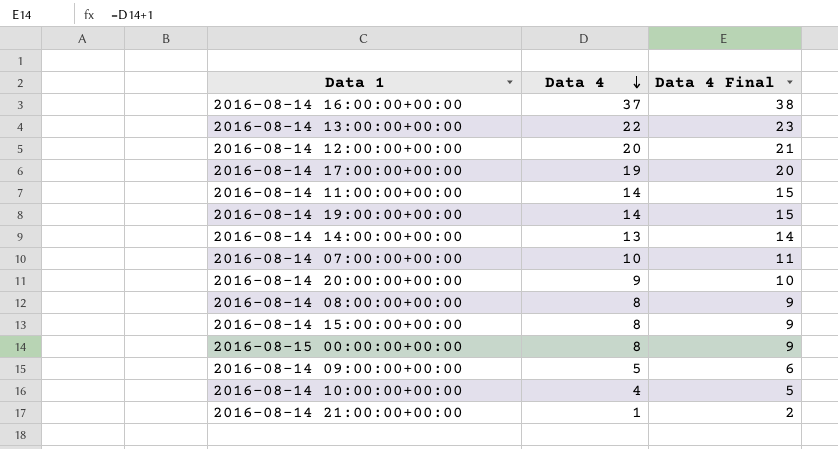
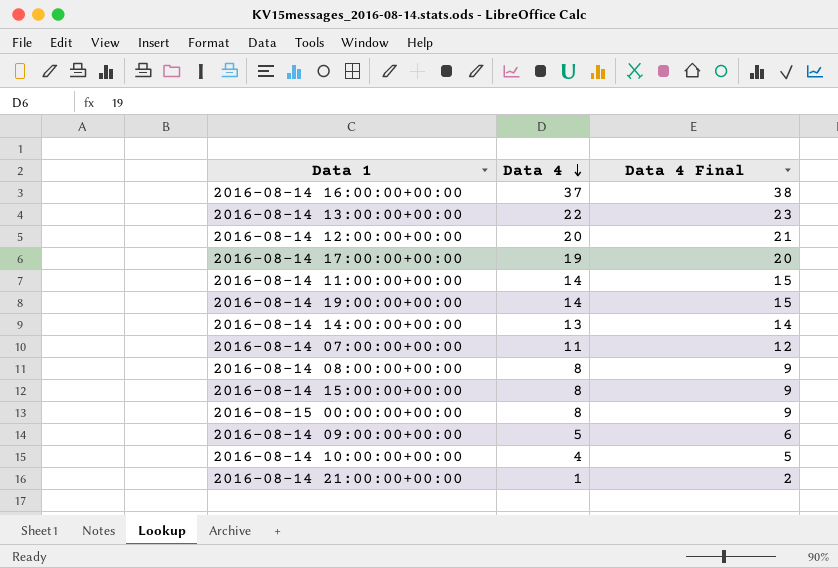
row 2016-08-14 20:00:00+00:00: 9 | 10 -> none
2016-08-14 07:00:00+00:00 | Data 4: 10 -> 11
2016-08-14 07:00:00+00:00 | Data 4 Final: 11 -> 12

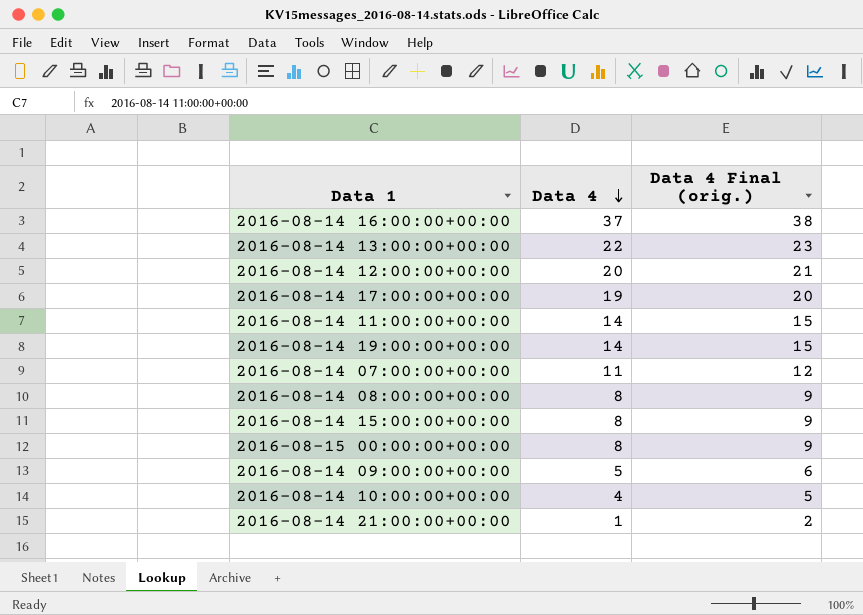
column name: Data 4 Final -> Data 4 Final (orig.)
row 2016-08-14 14:00:00+00:00: 13 | 14 -> none

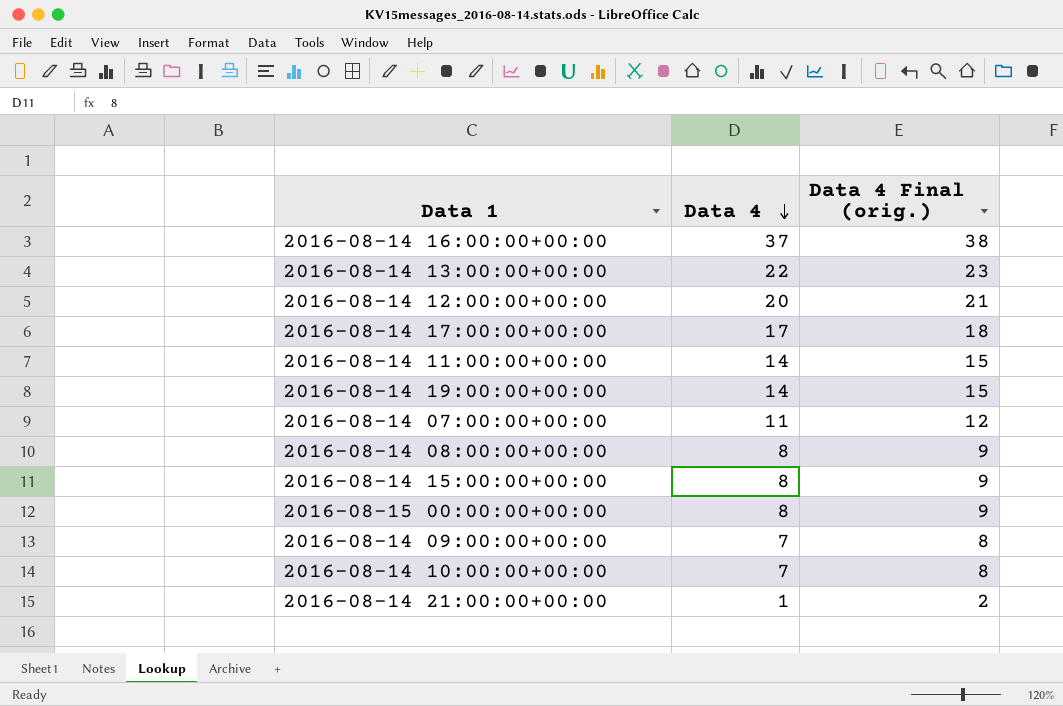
2016-08-14 17:00:00+00:00 | Data 4: 19 -> 17
2016-08-14 17:00:00+00:00 | Data 4 Final (orig.): 20 -> 18
2016-08-14 09:00:00+00:00 | Data 4: 5 -> 7
2016-08-14 09:00:00+00:00 | Data 4 Final (orig.): 6 -> 8
2016-08-14 10:00:00+00:00 | Data 4: 4 -> 7
2016-08-14 10:00:00+00:00 | Data 4 Final (orig.): 5 -> 8

